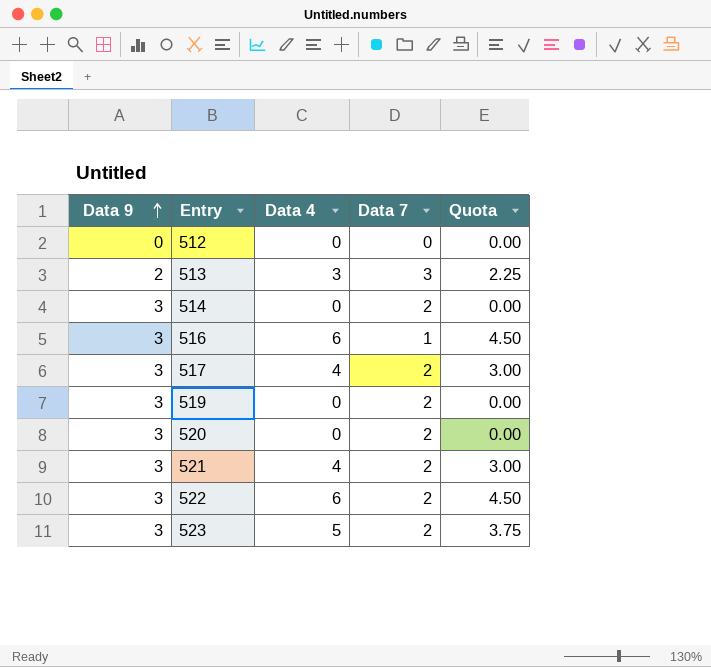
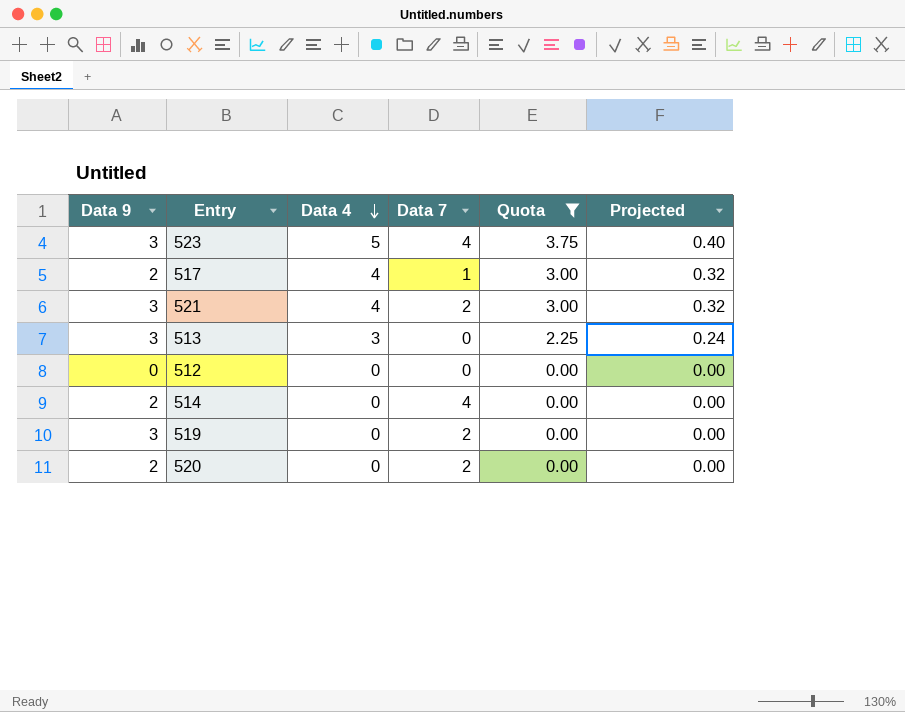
filter: none -> Quota != 4.50
row order: Data 9 ascending -> Data 4 descending
column Projected | formula: none -> [Data 4] * 0.08
523 | Data 7: 2 -> 4
517 | Data 9: 3 -> 2
517 | Data 7: 2 -> 1
513 | Data 9: 2 -> 3
513 | Data 7: 3 -> 0
514 | Data 9: 3 -> 2
514 | Data 7: 2 -> 4
520 | Data 9: 3 -> 2

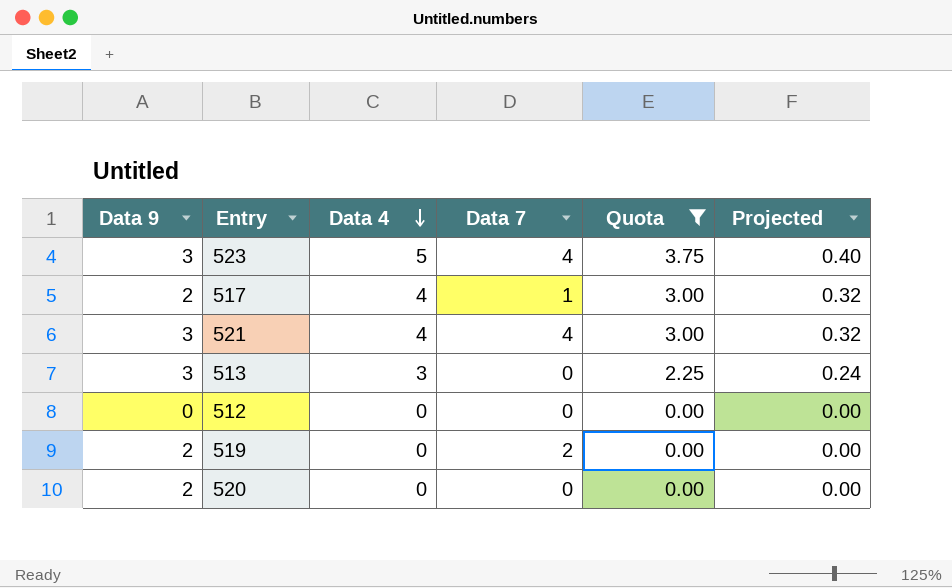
row 514: 2 | 0 | 4 | 0.00 | 0.00 -> none
521 | Data 7: 2 -> 4
519 | Data 9: 3 -> 2
520 | Data 7: 2 -> 0

